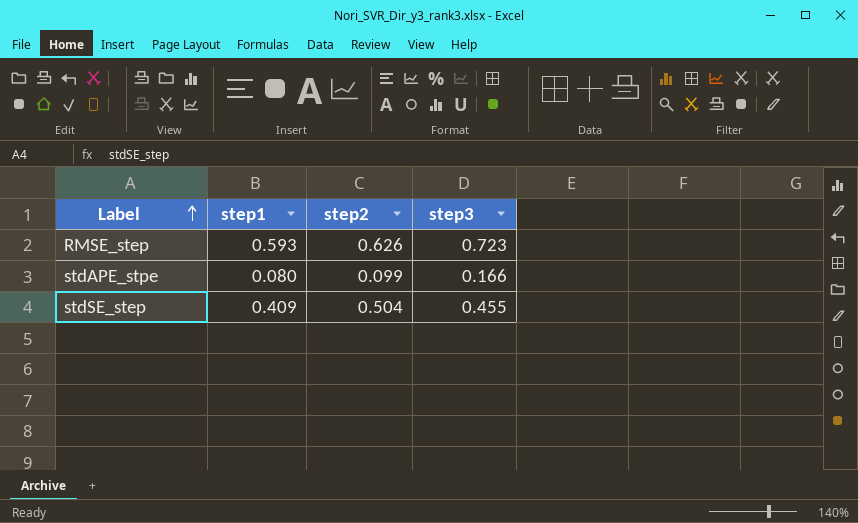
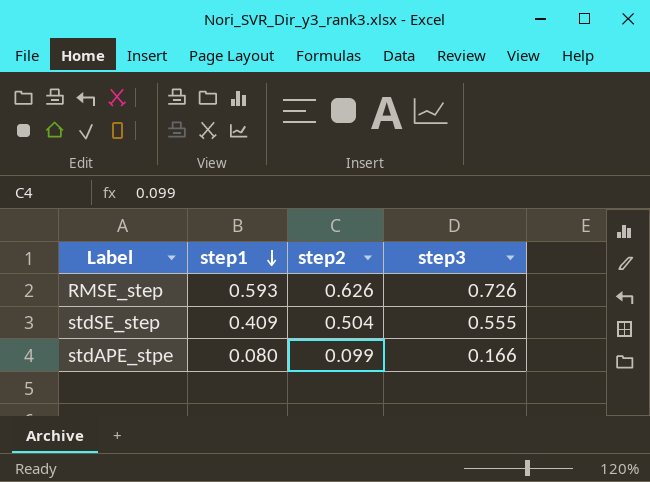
row order: Label ascending -> step1 descending
RMSE_step | step3: 0.723 -> 0.726
stdSE_step | step3: 0.455 -> 0.555

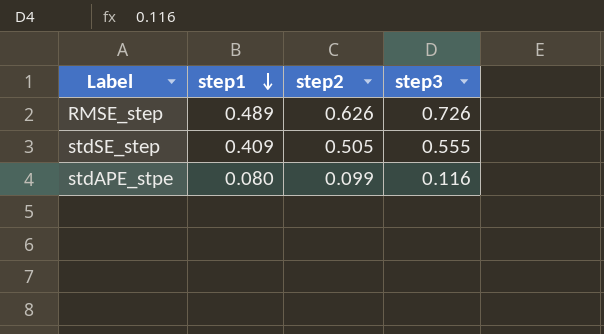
RMSE_step | step1: 0.593 -> 0.489
stdSE_step | step2: 0.504 -> 0.505
stdAPE_stpe | step3: 0.166 -> 0.116

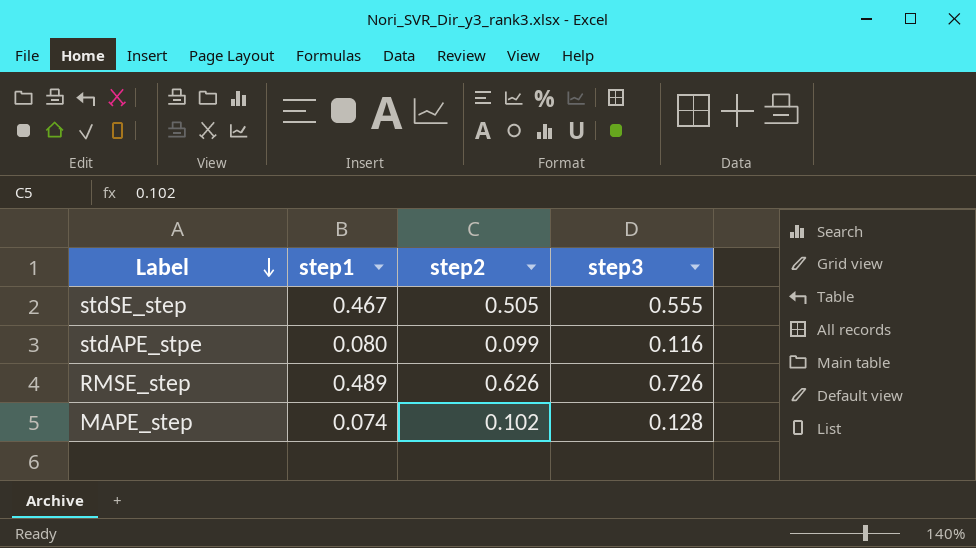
row order: step1 descending -> Label descending
stdSE_step | step1: 0.409 -> 0.467
row MAPE_step: none -> 0.074 | 0.102 | 0.128

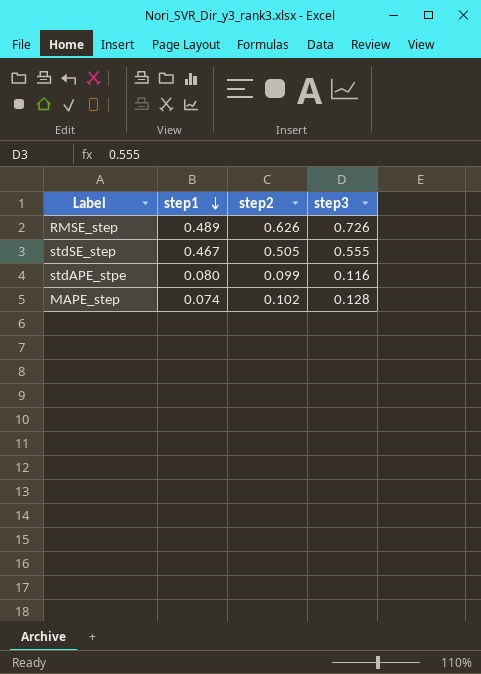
row order: Label descending -> step1 descending

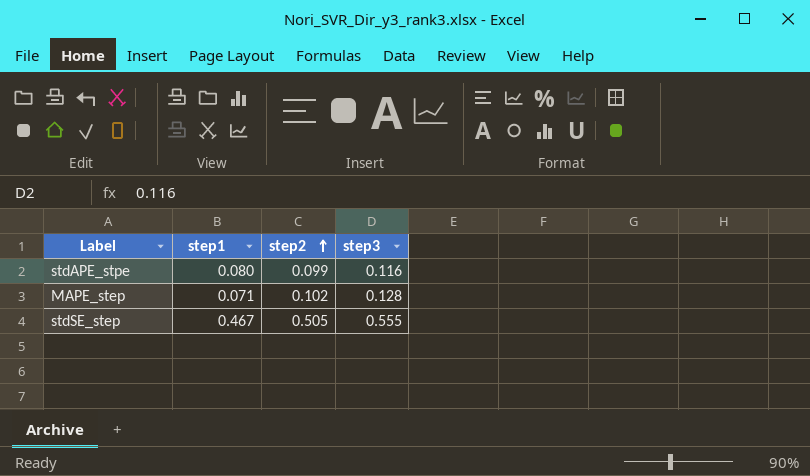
row order: step1 descending -> step2 ascending
row RMSE_step: 0.489 | 0.626 | 0.726 -> none
MAPE_step | step1: 0.074 -> 0.071

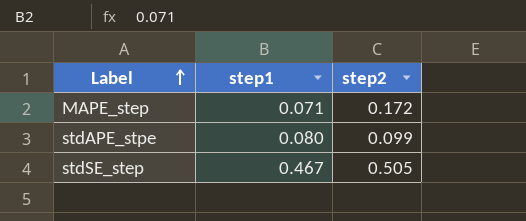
row order: step2 ascending -> Label ascending
column step3 | position: 4 -> none
MAPE_step | step2: 0.102 -> 0.172

